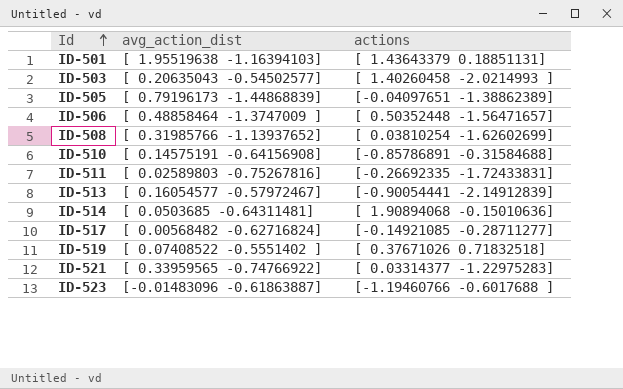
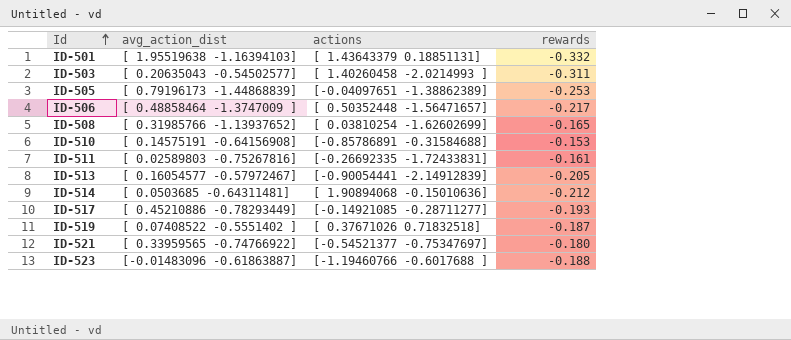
column rewards | position: none -> 4
ID-517 | avg_action_dist: [ 0.00568482 -0.62716824] -> [ 0.45210886 -0.78293449]
ID-521 | actions: [ 0.03314377 -1.22975283] -> [-0.54521377 -0.75347697]

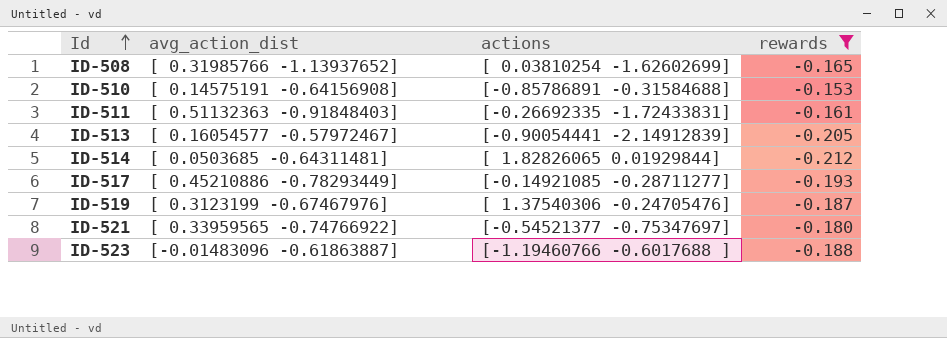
filter: none -> rewards >= -0.212
ID-511 | avg_action_dist: [ 0.02589803 -0.75267816] -> [ 0.51132363 -0.91848403]
ID-514 | actions: [ 1.90894068 -0.15010636] -> [ 1.82826065 0.01929844]
ID-519 | avg_action_dist: [ 0.07408522 -0.5551402 ] -> [ 0.3123199 -0.67467976]
ID-519 | actions: [ 0.37671026 0.71832518] -> [ 1.37540306 -0.24705476]

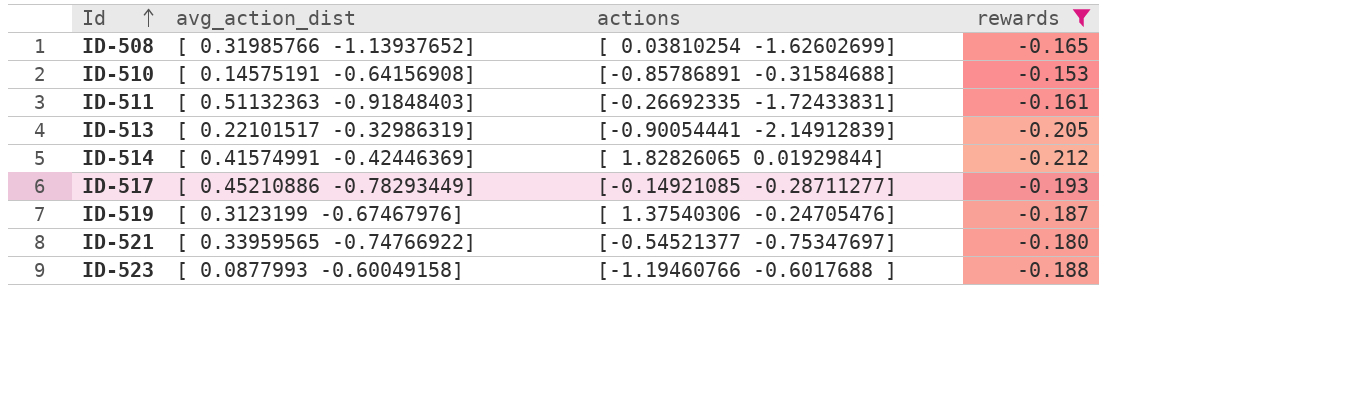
ID-513 | avg_action_dist: [ 0.16054577 -0.57972467] -> [ 0.22101517 -0.32986319]
ID-514 | avg_action_dist: [ 0.0503685 -0.64311481] -> [ 0.41574991 -0.42446369]
ID-523 | avg_action_dist: [-0.01483096 -0.61863887] -> [ 0.0877993 -0.60049158]

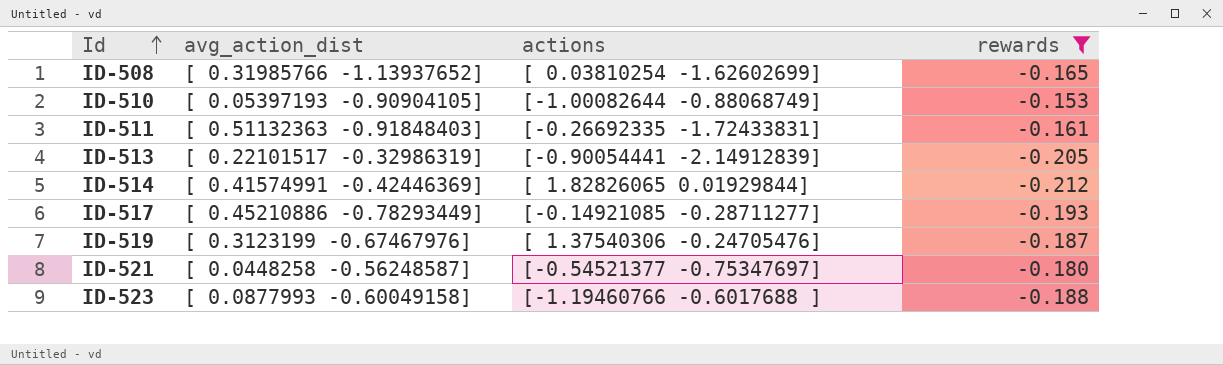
ID-510 | avg_action_dist: [ 0.14575191 -0.64156908] -> [ 0.05397193 -0.90904105]
ID-510 | actions: [-0.85786891 -0.31584688] -> [-1.00082644 -0.88068749]
ID-521 | avg_action_dist: [ 0.33959565 -0.74766922] -> [ 0.0448258 -0.56248587]

